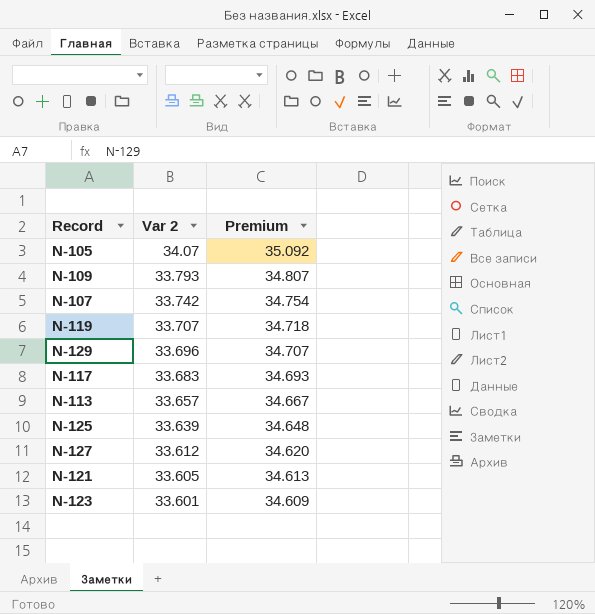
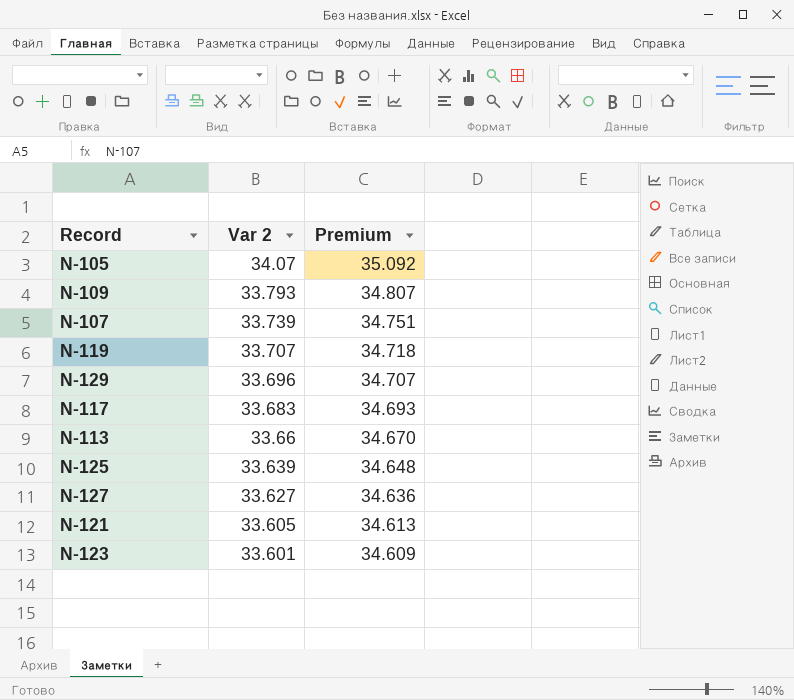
N-107 | Var 2: 33.742 -> 33.739
N-107 | Premium: 34.754 -> 34.751
N-113 | Var 2: 33.657 -> 33.66
N-113 | Premium: 34.667 -> 34.670
N-127 | Var 2: 33.612 -> 33.627
N-127 | Premium: 34.620 -> 34.636

